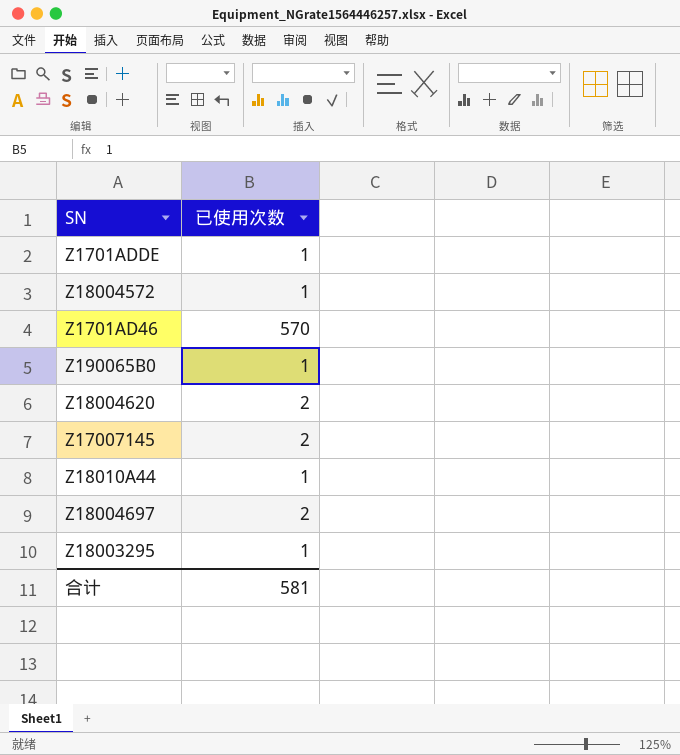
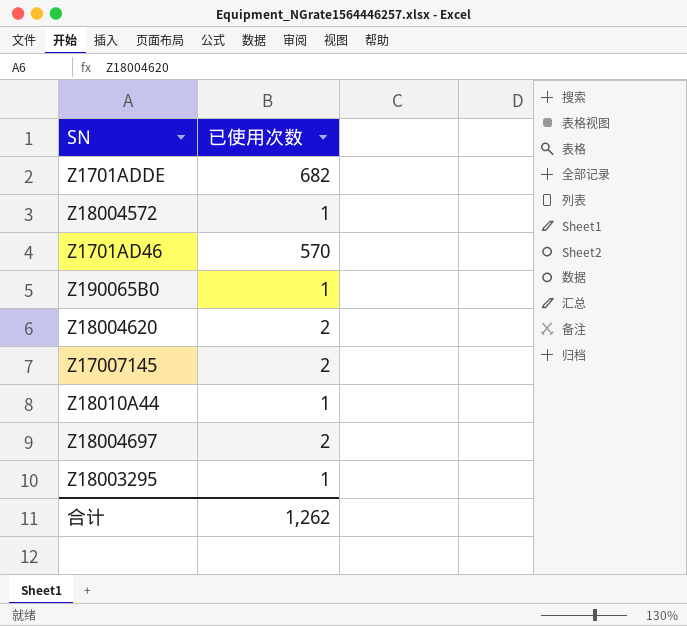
Z1701ADDE | 已使用次数: 1 -> 682
合计 | 已使用次数: 581 -> 1,262

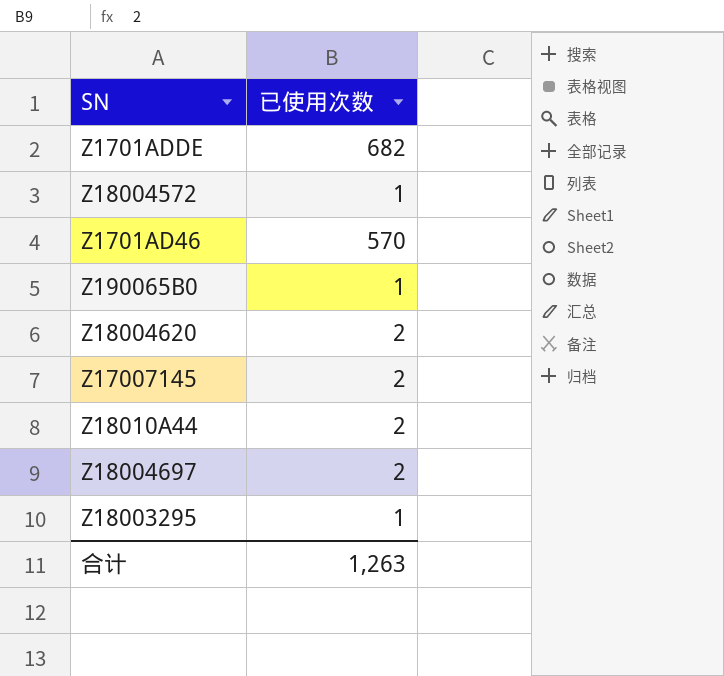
Z18010A44 | 已使用次数: 1 -> 2
合计 | 已使用次数: 1,262 -> 1,263

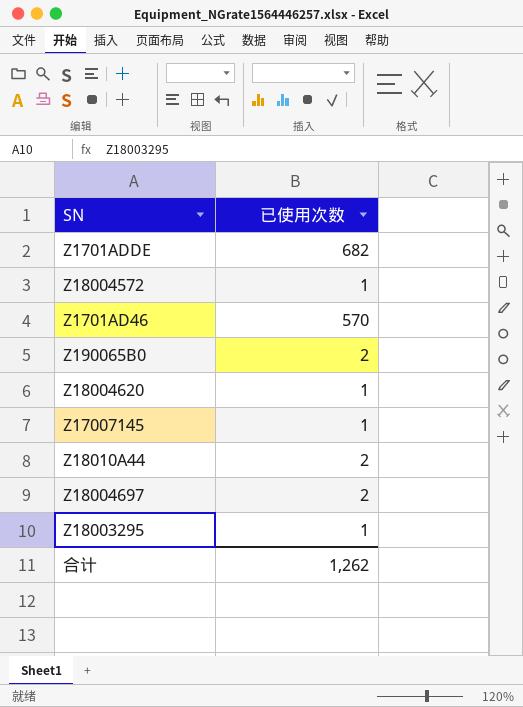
Z190065B0 | 已使用次数: 1 -> 2
Z18004620 | 已使用次数: 2 -> 1
Z17007145 | 已使用次数: 2 -> 1
合计 | 已使用次数: 1,263 -> 1,262

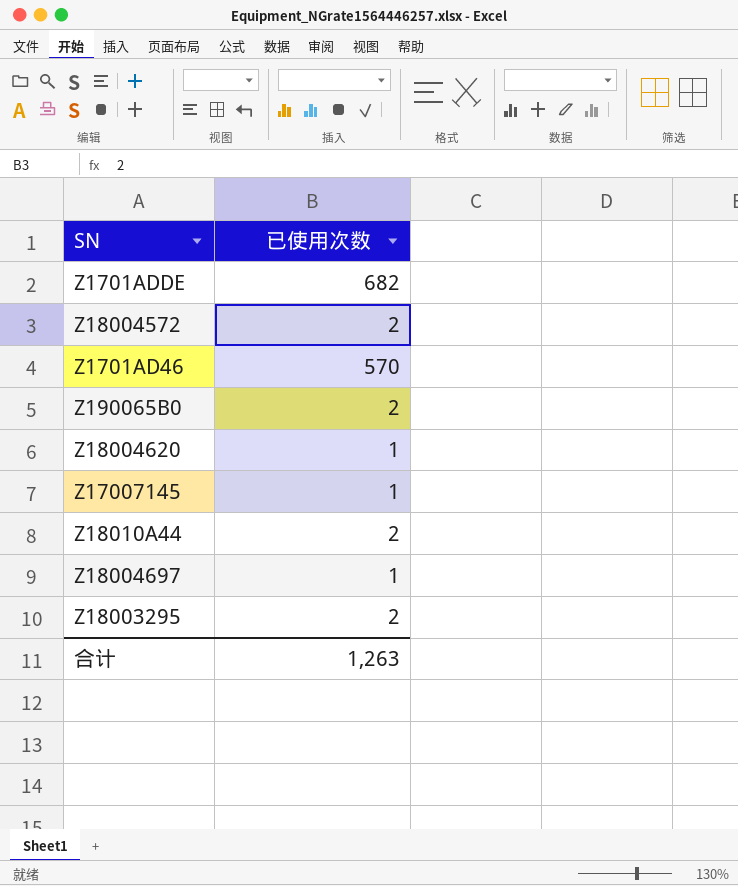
Z18004572 | 已使用次数: 1 -> 2
Z18004697 | 已使用次数: 2 -> 1
Z18003295 | 已使用次数: 1 -> 2
合计 | 已使用次数: 1,262 -> 1,263

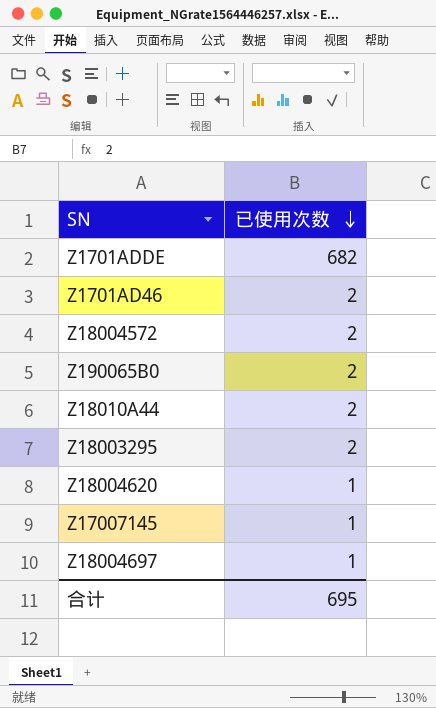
row order: none -> 已使用次数 descending
Z1701AD46 | 已使用次数: 570 -> 2
合计 | 已使用次数: 1,263 -> 695

